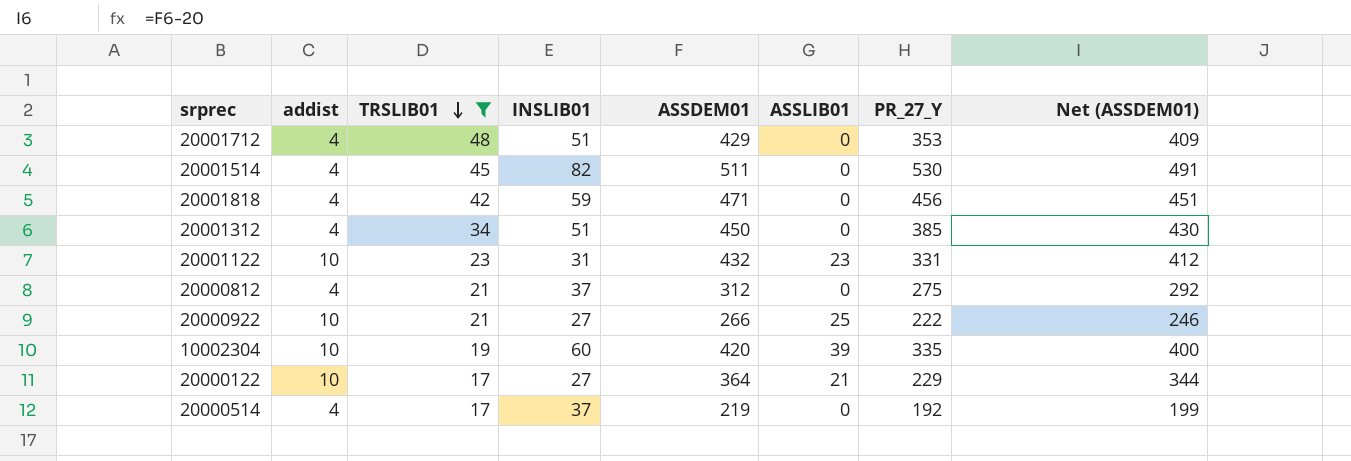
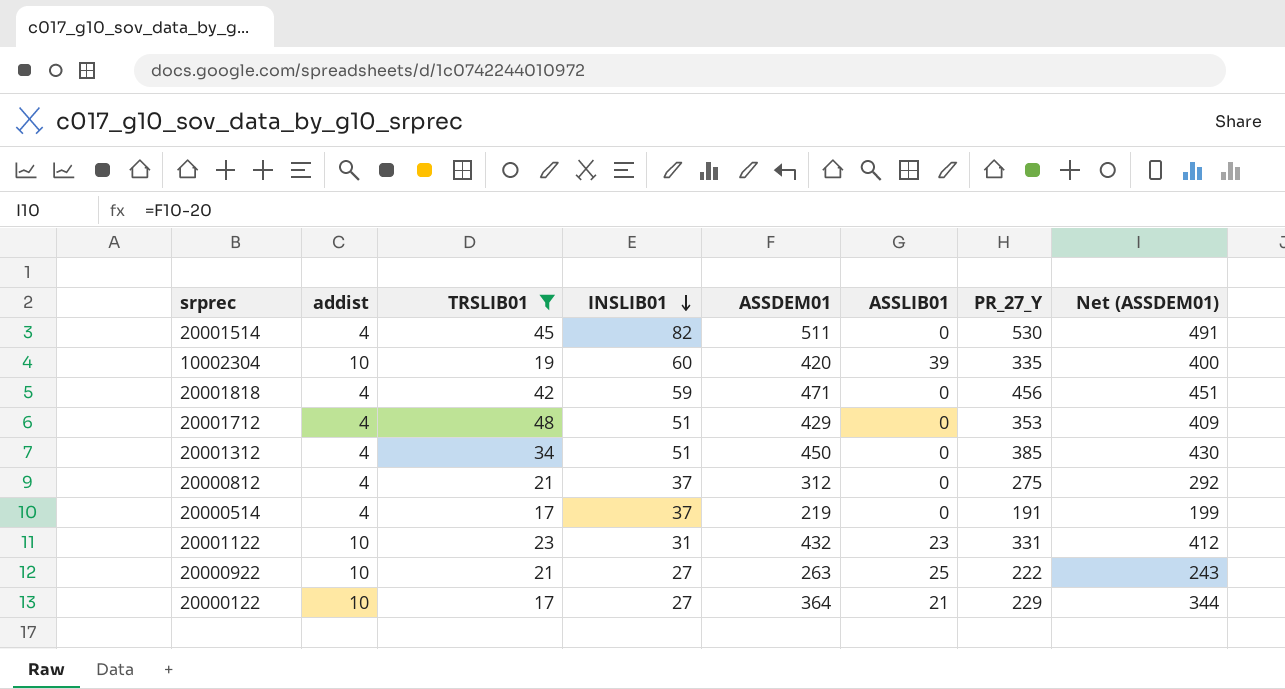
row order: TRSLIB01 descending -> INSLIB01 descending
20000514 | PR_27_Y: 192 -> 191
20000922 | ASSDEM01: 266 -> 263
20000922 | Net (ASSDEM01): 246 -> 243

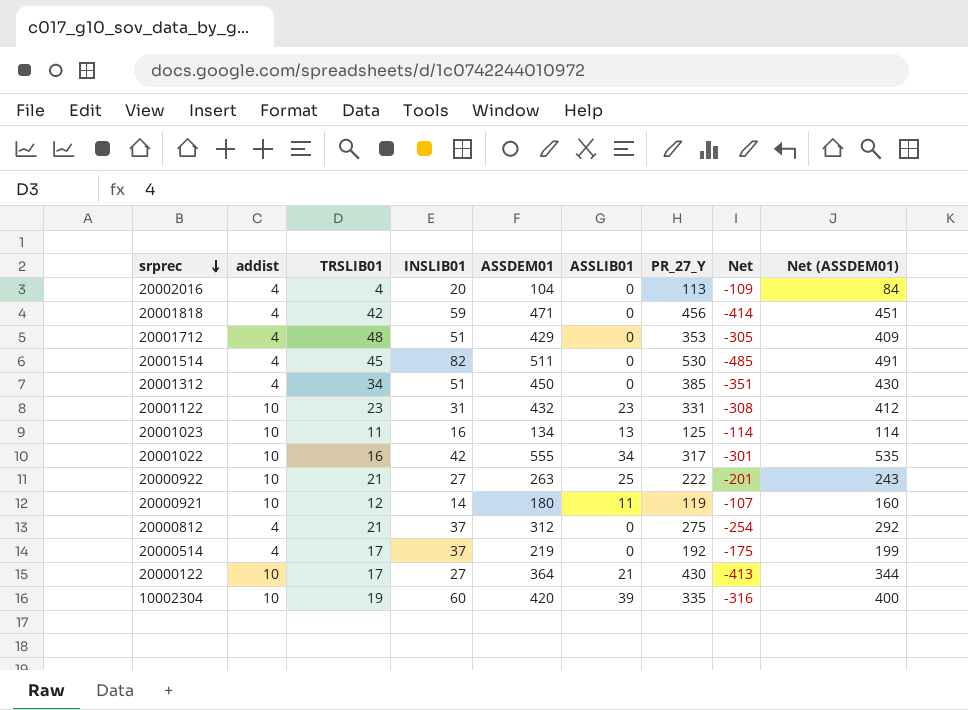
filter: TRSLIB01 >= 17 -> none
row order: INSLIB01 descending -> srprec descending
column Net | formula: none -> [TRSLIB01] - [PR_27_Y]
20000514 | PR_27_Y: 191 -> 192
20000122 | PR_27_Y: 229 -> 430

